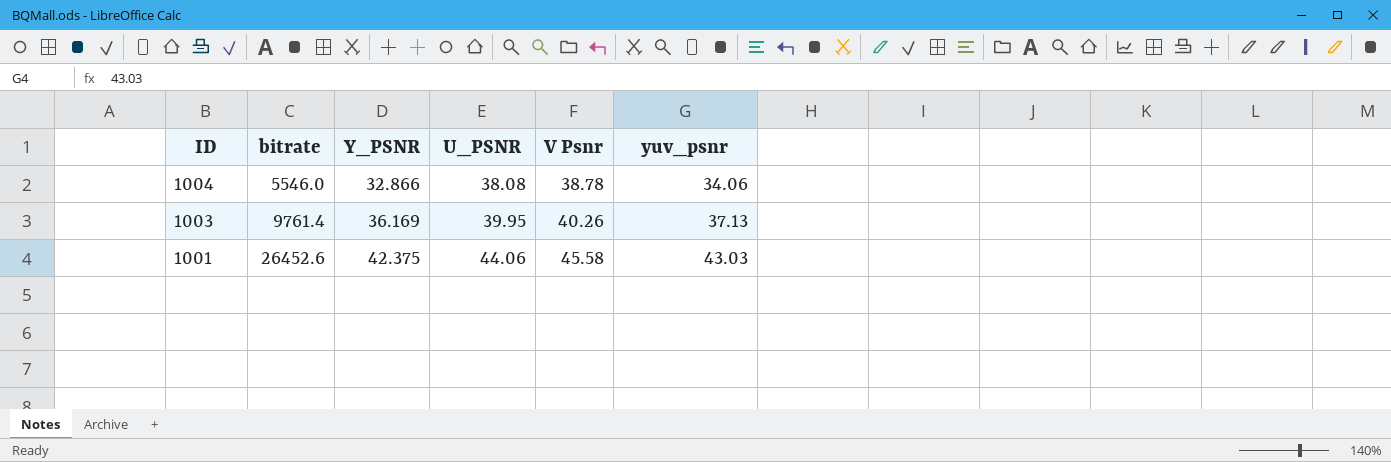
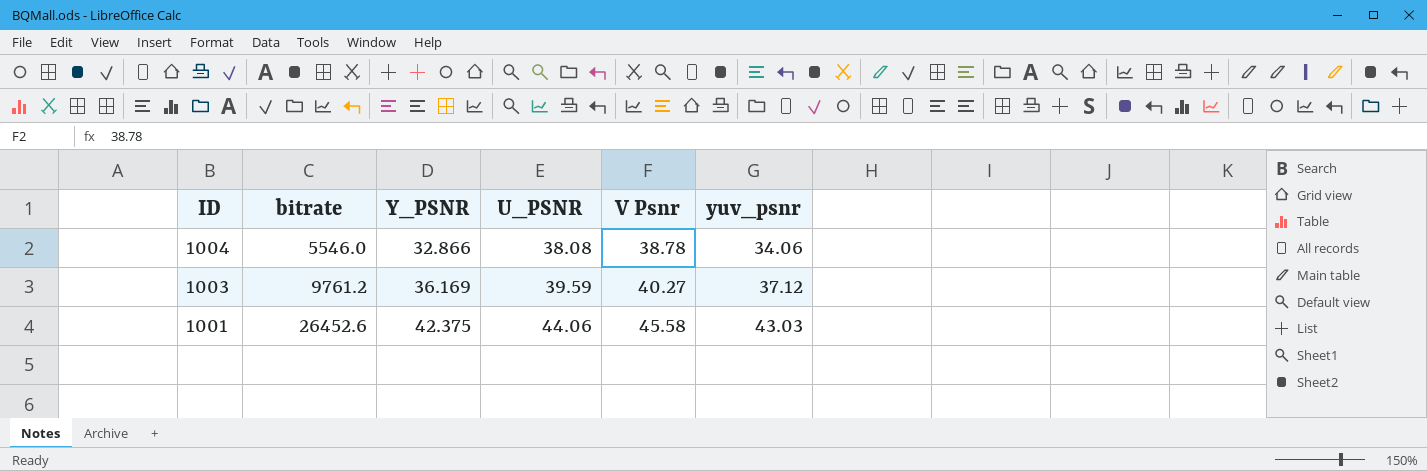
1003 | bitrate: 9761.4 -> 9761.2
1003 | U_PSNR: 39.95 -> 39.59
1003 | V Psnr: 40.26 -> 40.27
1003 | yuv_psnr: 37.13 -> 37.12

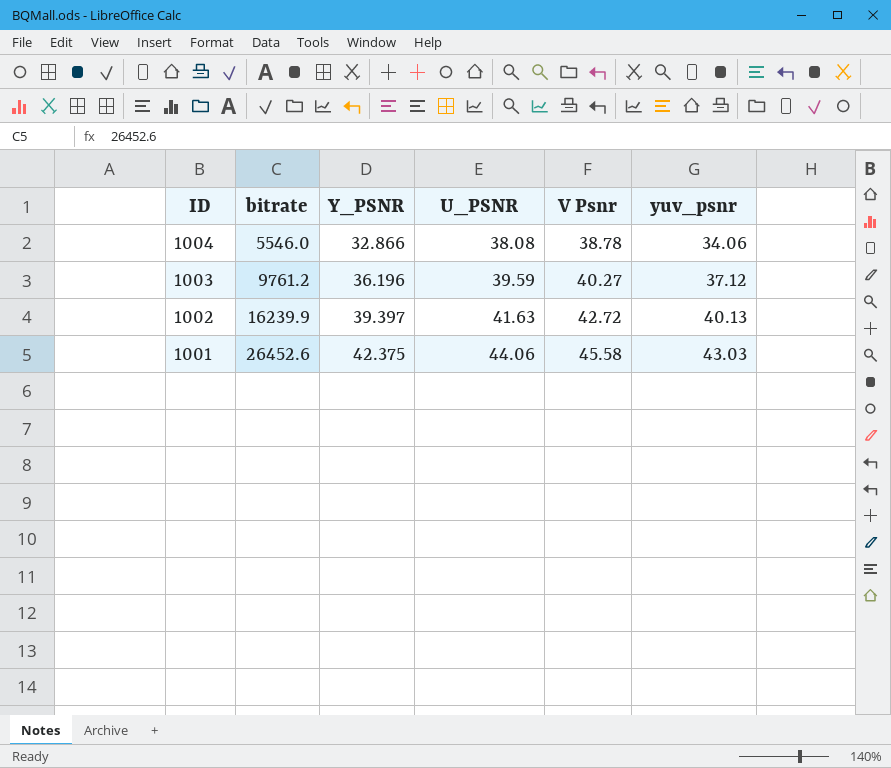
1003 | Y_PSNR: 36.169 -> 36.196
row 1002: none -> 16239.9 | 39.397 | 41.63 | 42.72 | 40.13

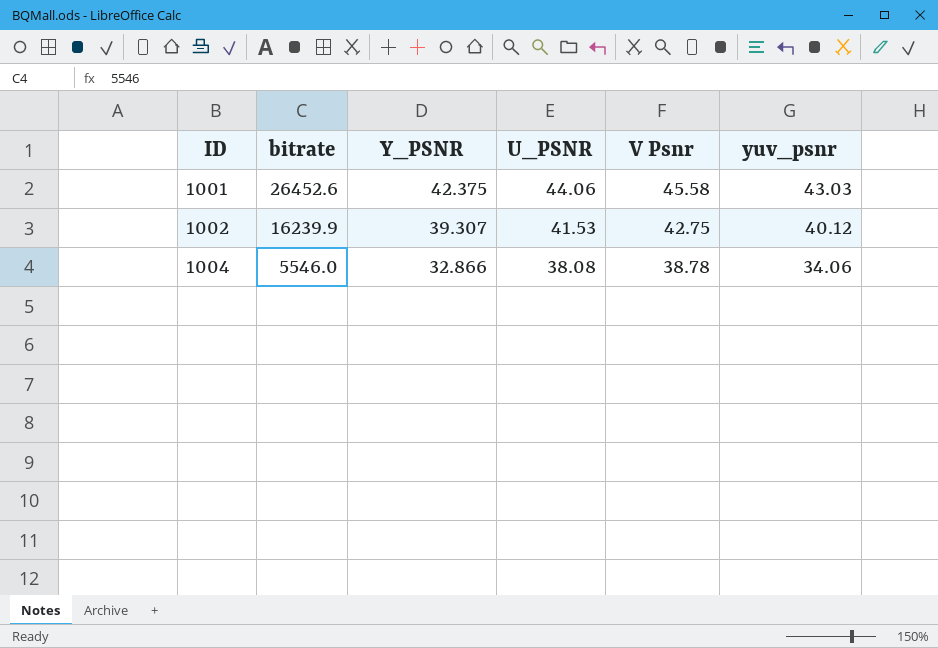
row order: ID descending -> ID ascending
row 1003: 9761.2 | 36.196 | 39.59 | 40.27 | 37.12 -> none
1002 | Y_PSNR: 39.397 -> 39.307
1002 | U_PSNR: 41.63 -> 41.53
1002 | V Psnr: 42.72 -> 42.75
1002 | yuv_psnr: 40.13 -> 40.12

